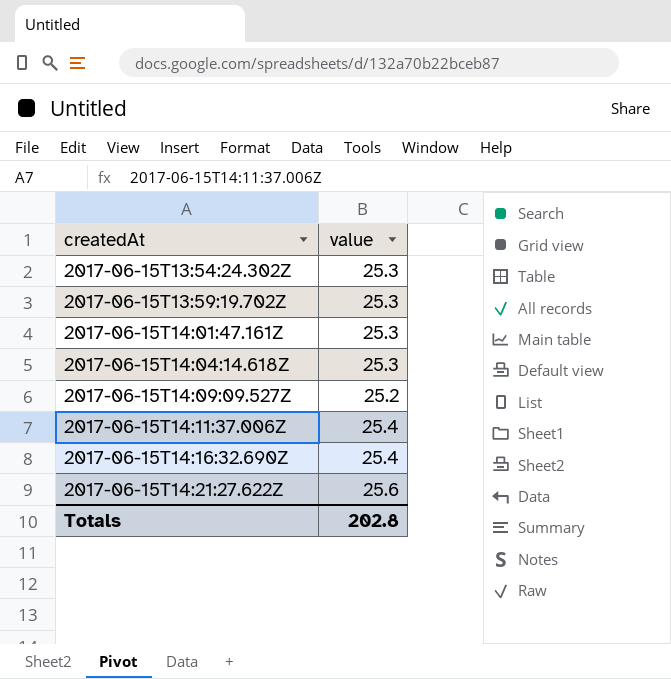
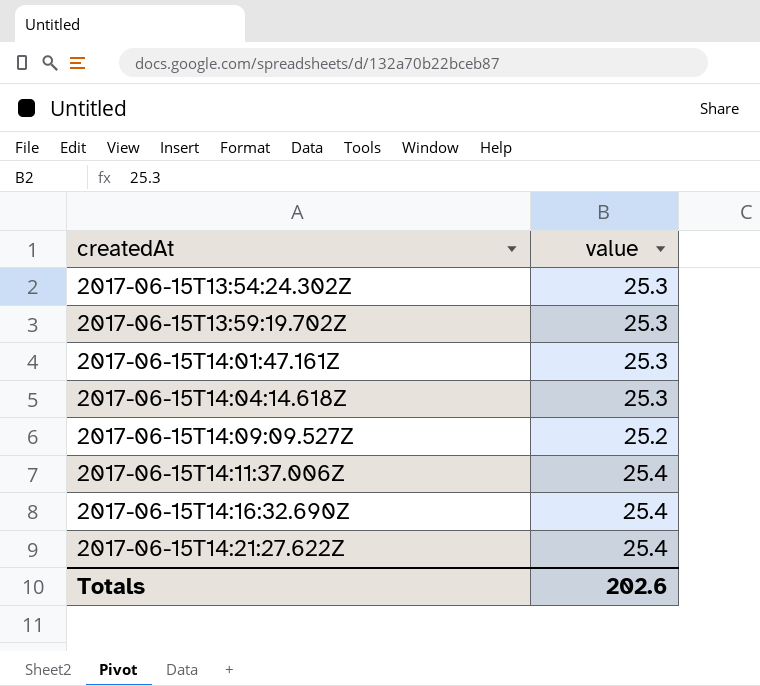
2017-06-15T14:21:27.622Z | value: 25.6 -> 25.4
Totals | value: 202.8 -> 202.6

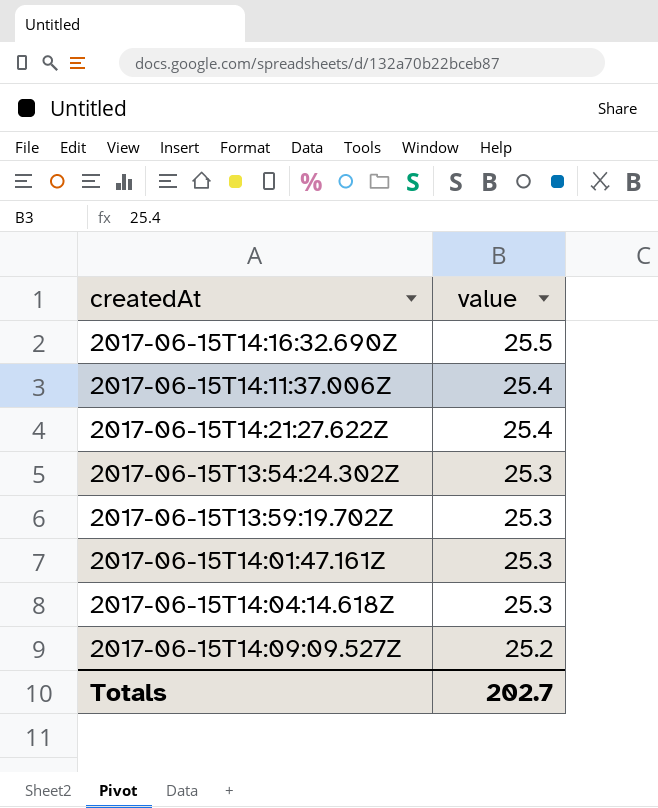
row order: createdAt ascending -> value descending
2017-06-15T14:16:32.690Z | value: 25.4 -> 25.5
Totals | value: 202.6 -> 202.7

